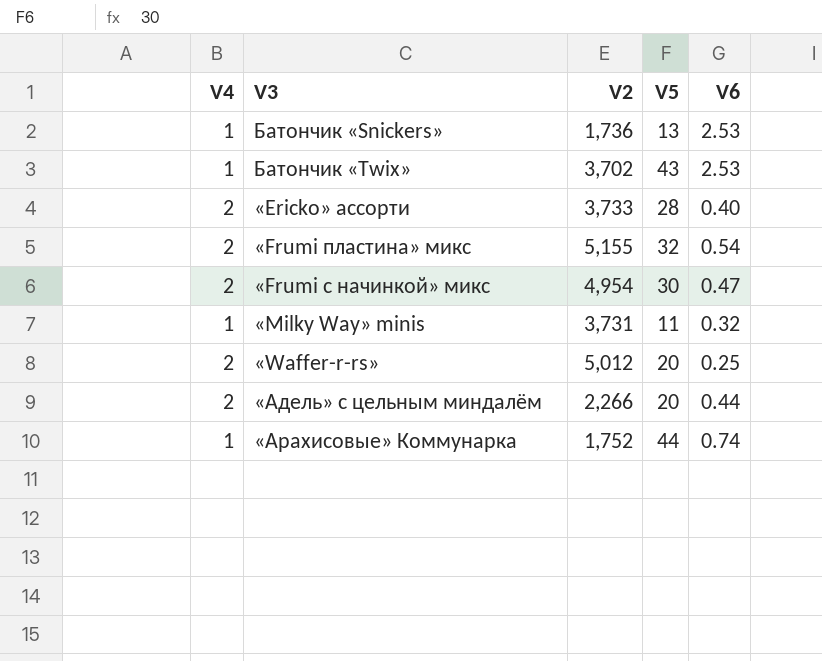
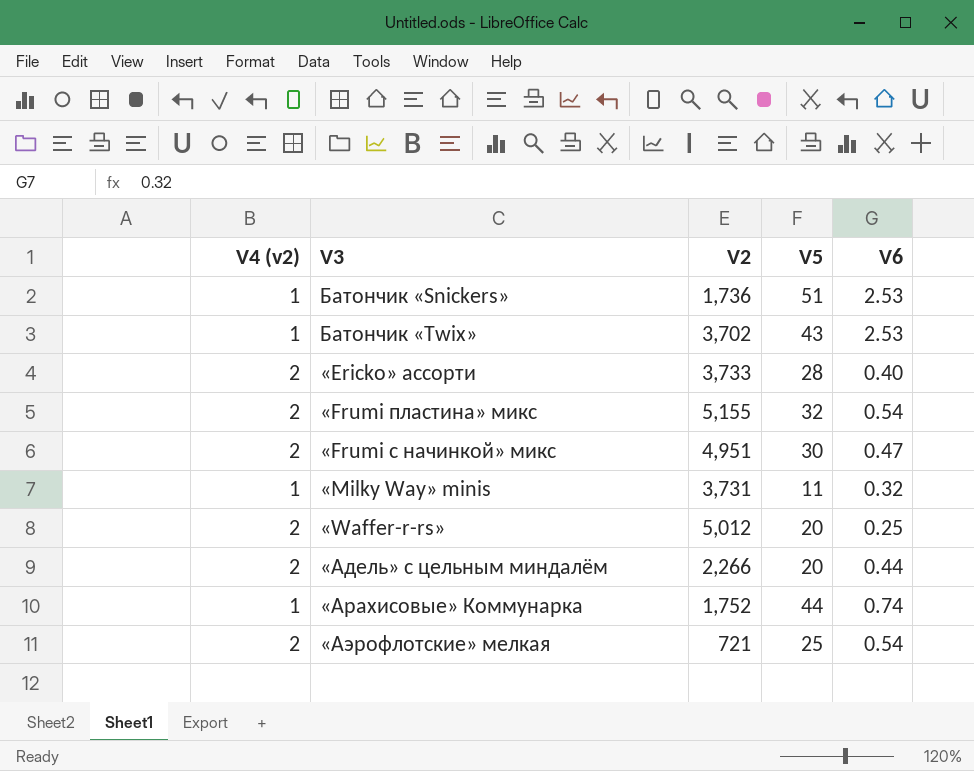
column name: V4 -> V4 (v2)
Батончик «Snickers» | V5: 13 -> 51
«Frumi с начинкой» микс | V2: 4,954 -> 4,951
row «Аэрофлотские» мелкая: none -> 2 | 721 | 25 | 0.54

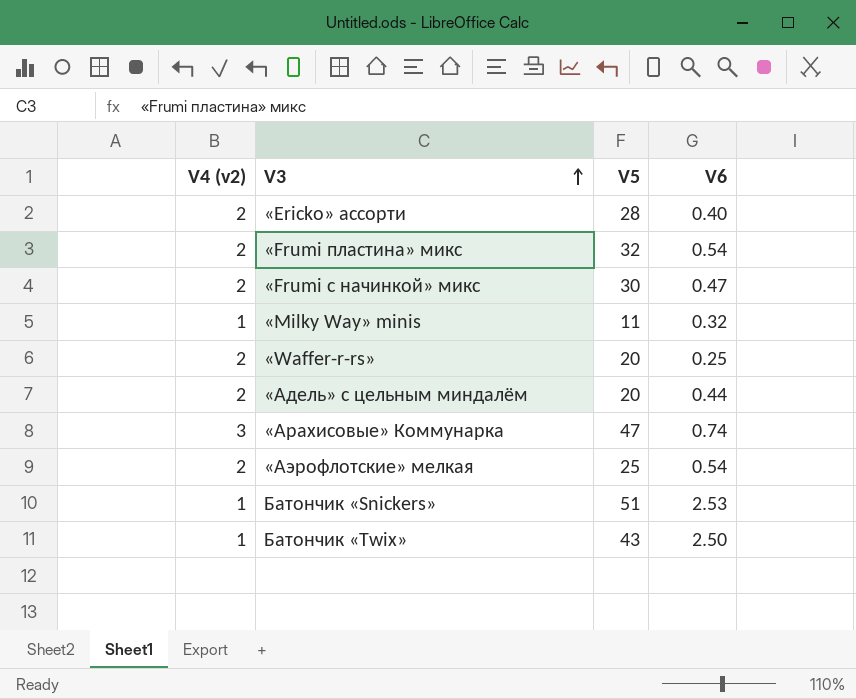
row order: none -> V3 ascending
column V2 | position: 3 -> none
«Арахисовые» Коммунарка | V4 (v2): 1 -> 3
«Арахисовые» Коммунарка | V5: 44 -> 47
Батончик «Twix» | V6: 2.53 -> 2.50

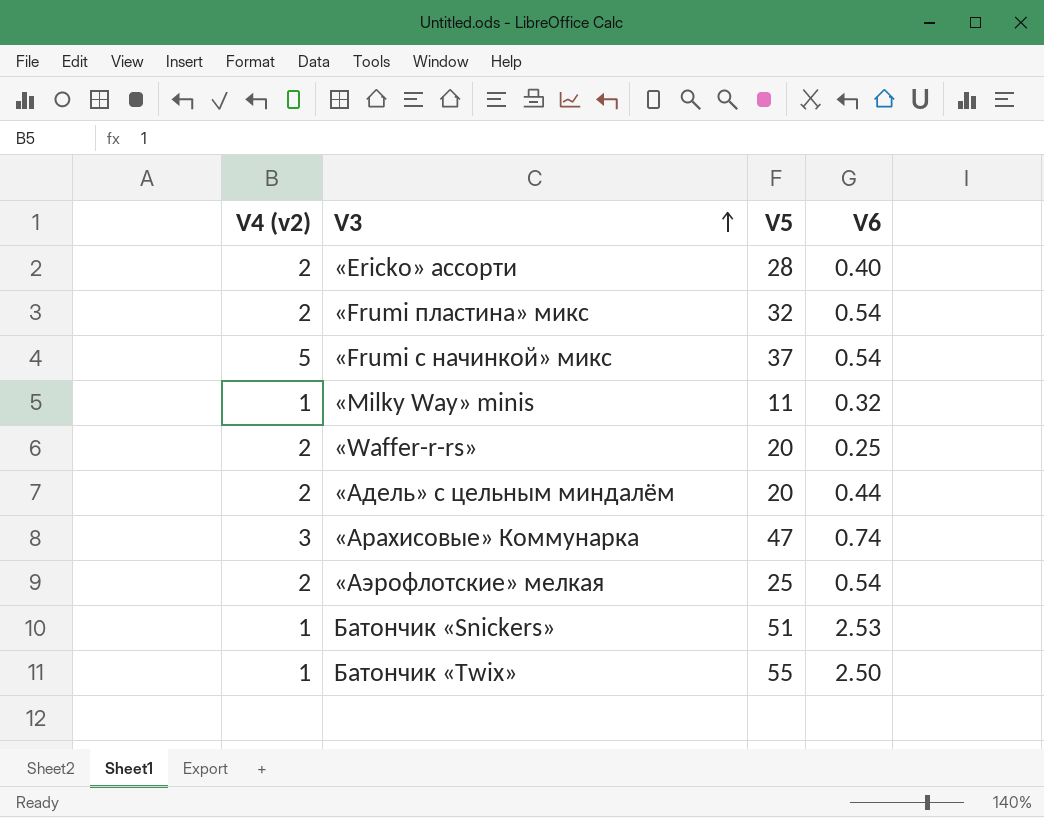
«Frumi с начинкой» микс | V4 (v2): 2 -> 5
«Frumi с начинкой» микс | V5: 30 -> 37
«Frumi с начинкой» микс | V6: 0.47 -> 0.54
Батончик «Twix» | V5: 43 -> 55

